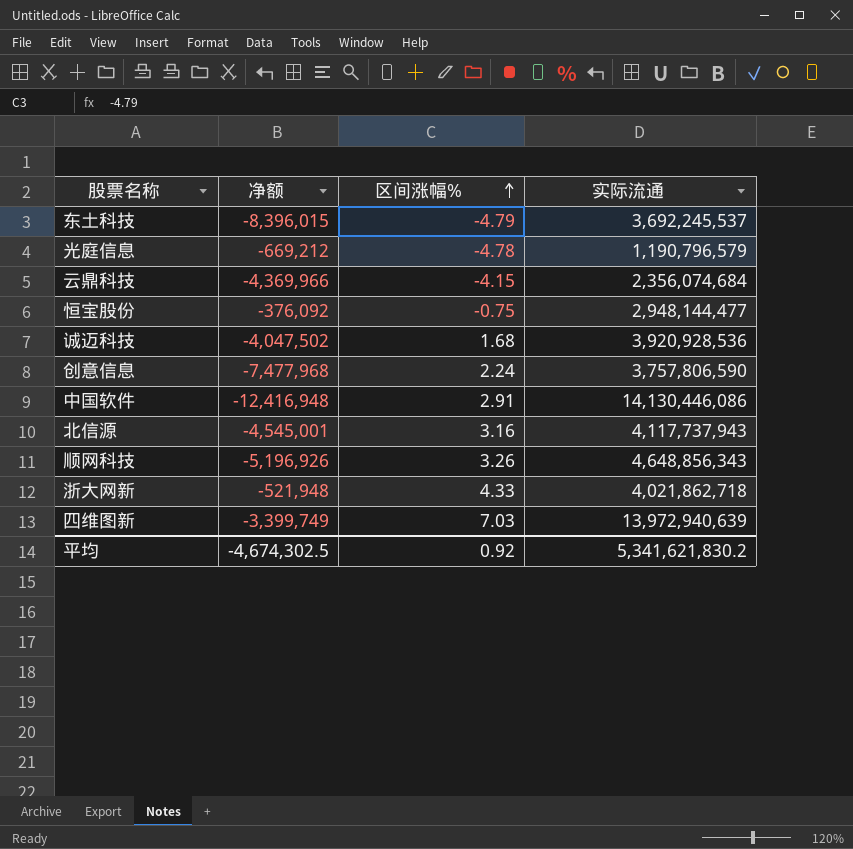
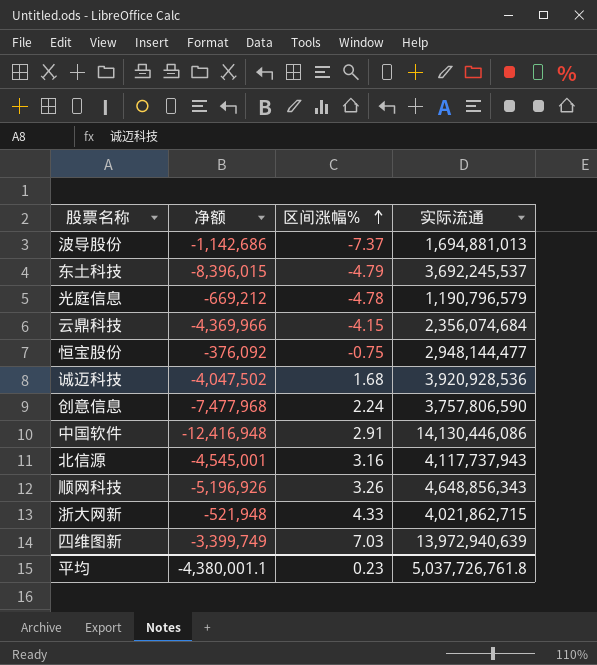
row 波导股份: none -> -1,142,686 | -7.37 | 1,694,881,013
浙大网新 | 实际流通: 4,021,862,718 -> 4,021,862,715
平均 | 净额: -4,674,302.5 -> -4,380,001.1
平均 | 区间涨幅%: 0.92 -> 0.23
平均 | 实际流通: 5,341,621,830.2 -> 5,037,726,761.8

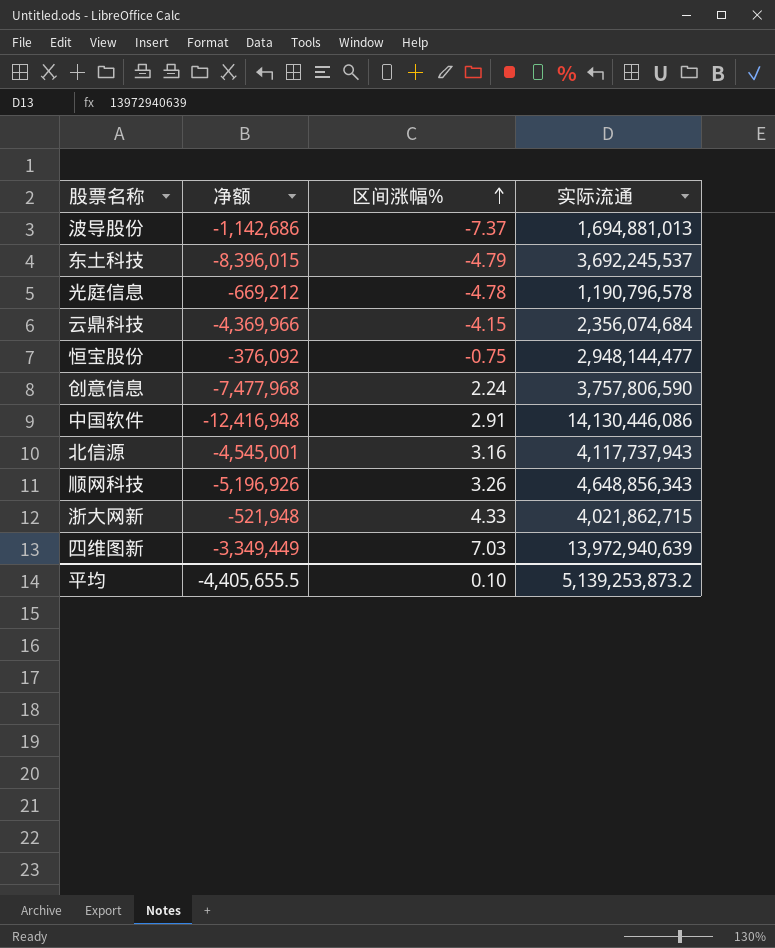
row 诚迈科技: -4,047,502 | 1.68 | 3,920,928,536 -> none
光庭信息 | 实际流通: 1,190,796,579 -> 1,190,796,578
四维图新 | 净额: -3,399,749 -> -3,349,449
平均 | 净额: -4,380,001.1 -> -4,405,655.5
平均 | 区间涨幅%: 0.23 -> 0.10
平均 | 实际流通: 5,037,726,761.8 -> 5,139,253,873.2

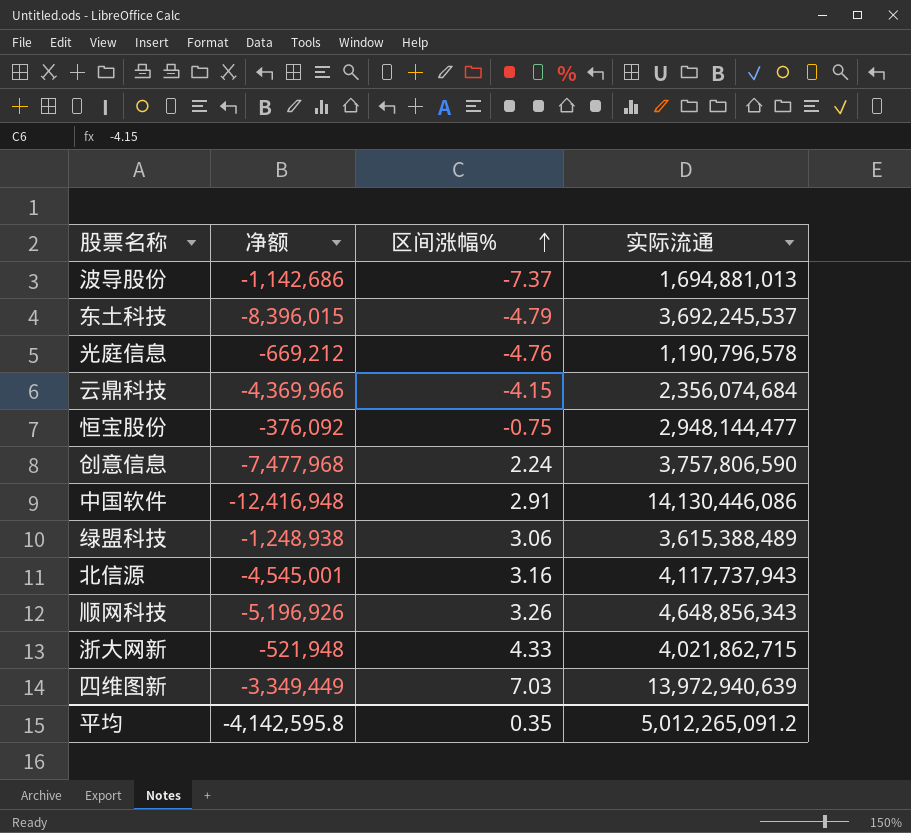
光庭信息 | 区间涨幅%: -4.78 -> -4.76
row 绿盟科技: none -> -1,248,938 | 3.06 | 3,615,388,489
平均 | 净额: -4,405,655.5 -> -4,142,595.8
平均 | 区间涨幅%: 0.10 -> 0.35
平均 | 实际流通: 5,139,253,873.2 -> 5,012,265,091.2

